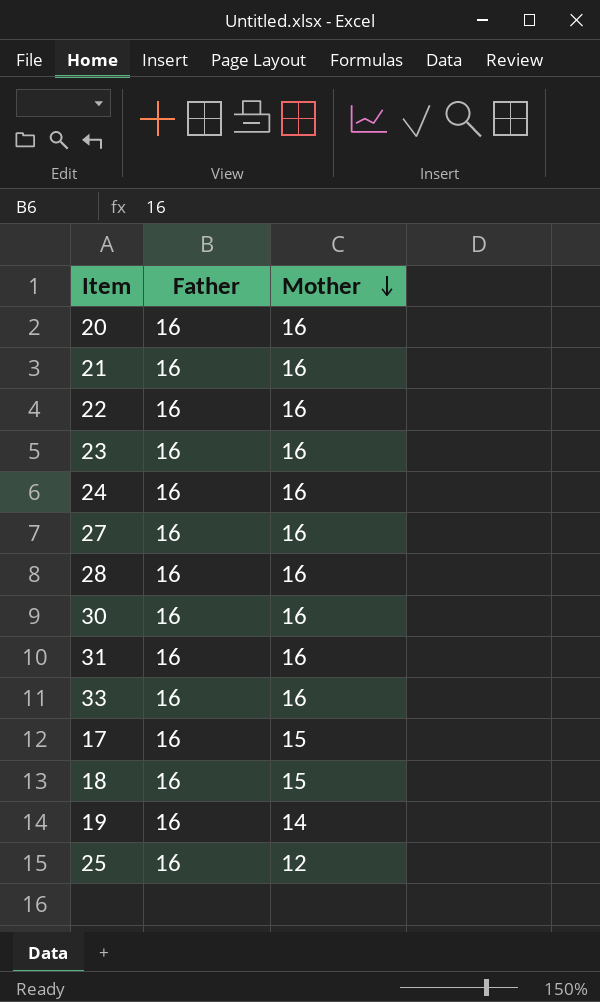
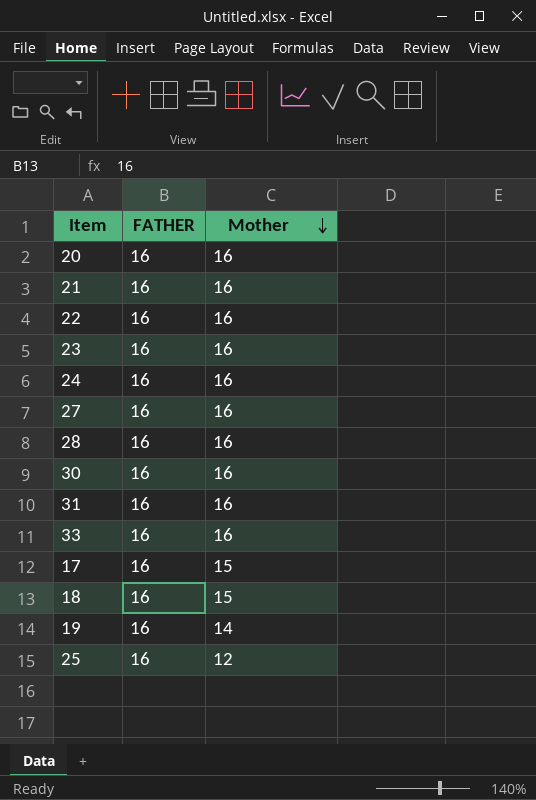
column name: Father -> FATHER

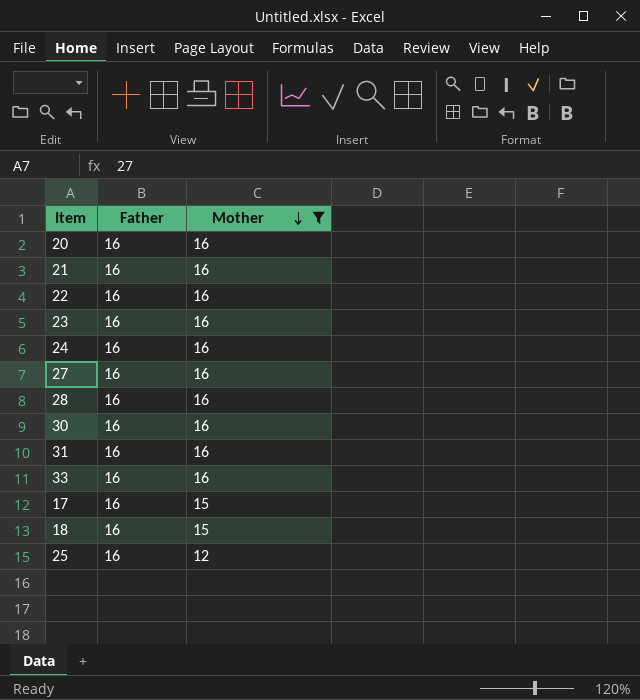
filter: none -> Mother != 14
column name: FATHER -> Father

